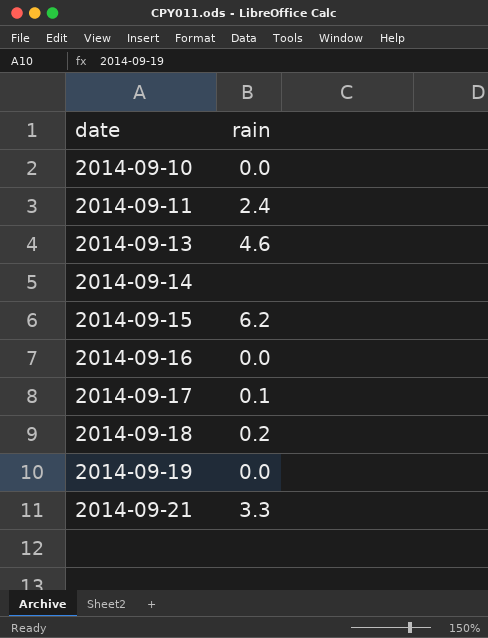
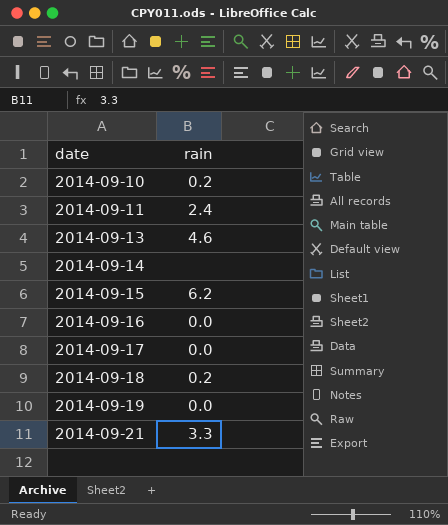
2014-09-10 | rain: 0.0 -> 0.2
2014-09-17 | rain: 0.1 -> 0.0

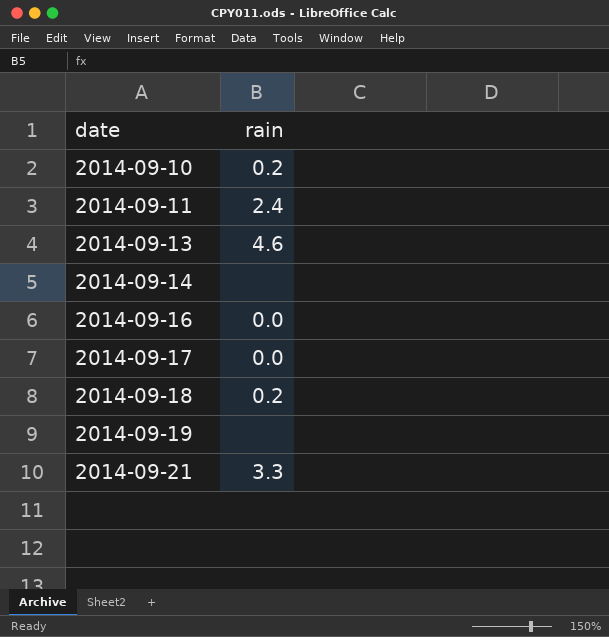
row 2014-09-15: 6.2 -> none
2014-09-19 | rain: 0.0 -> none

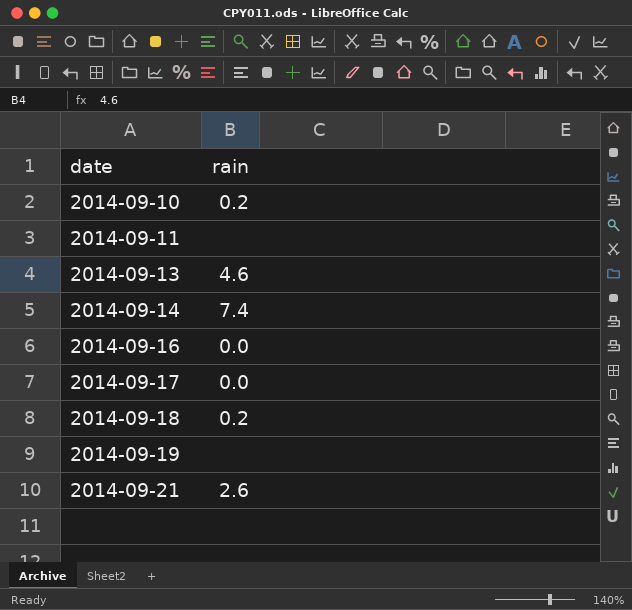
2014-09-11 | rain: 2.4 -> none
2014-09-14 | rain: none -> 7.4
2014-09-21 | rain: 3.3 -> 2.6

